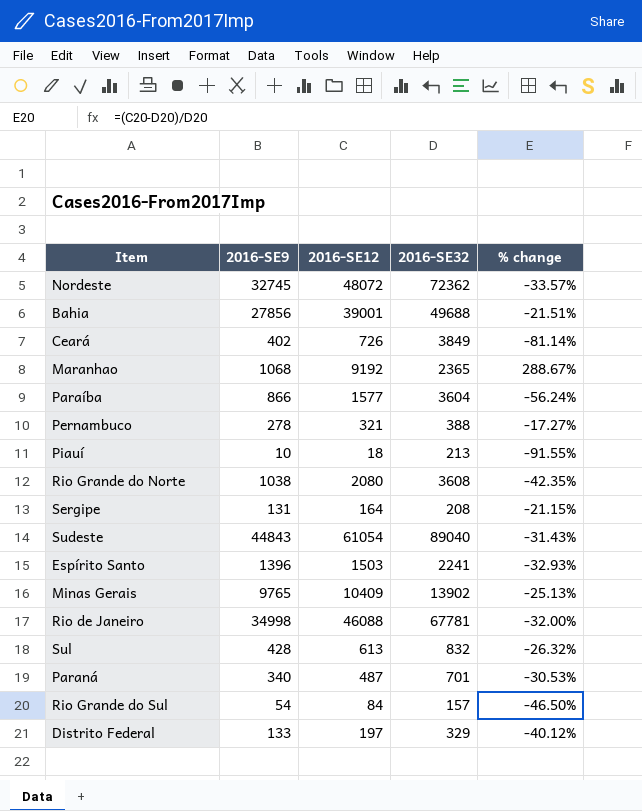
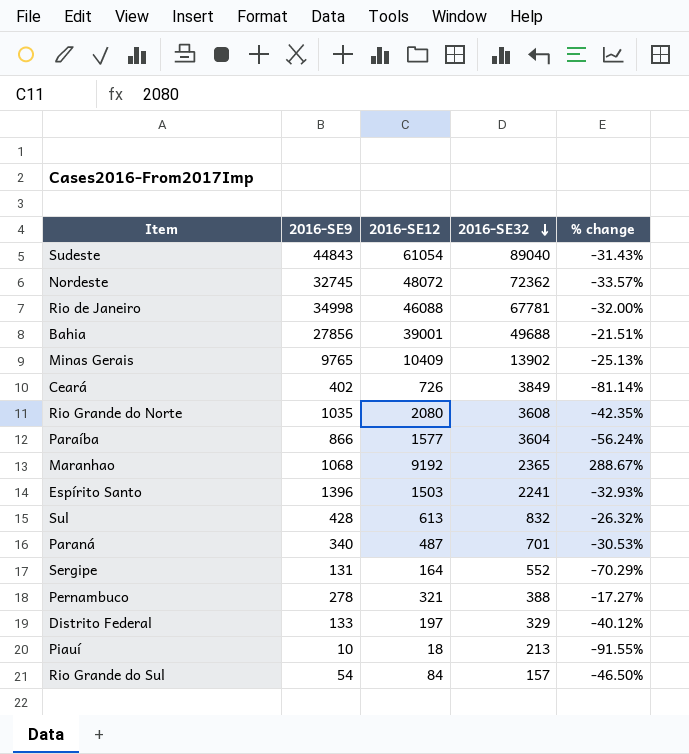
row order: none -> 2016-SE32 descending
Rio Grande do Norte | 2016-SE9: 1038 -> 1035
Sergipe | 2016-SE32: 208 -> 552
Sergipe | % change: -21.15% -> -70.29%

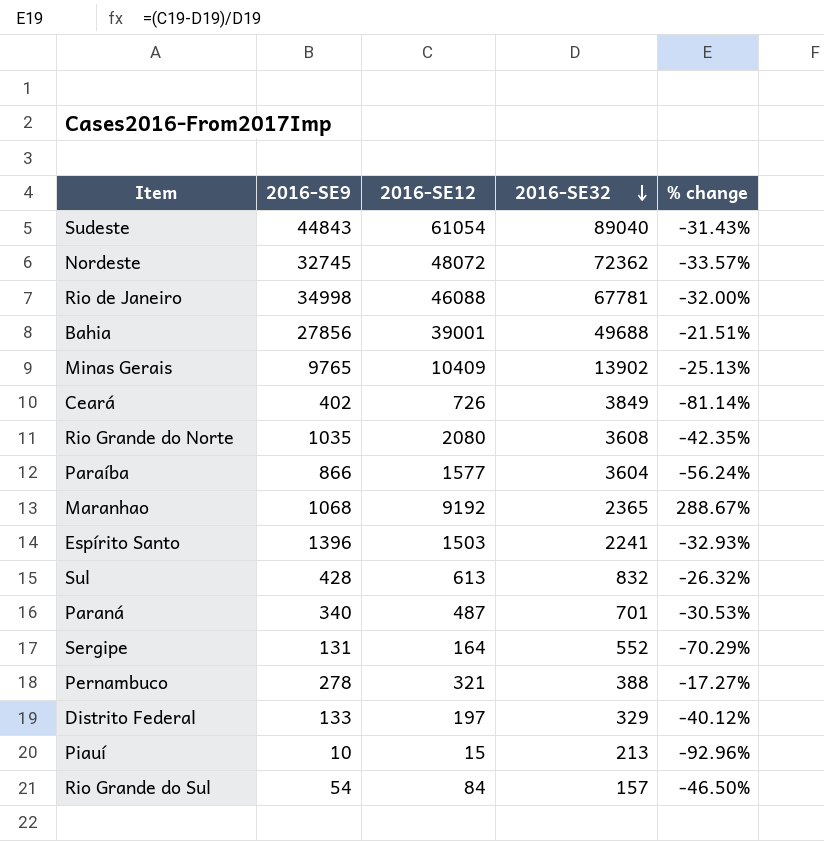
Piauí | 2016-SE12: 18 -> 15
Piauí | % change: -91.55% -> -92.96%

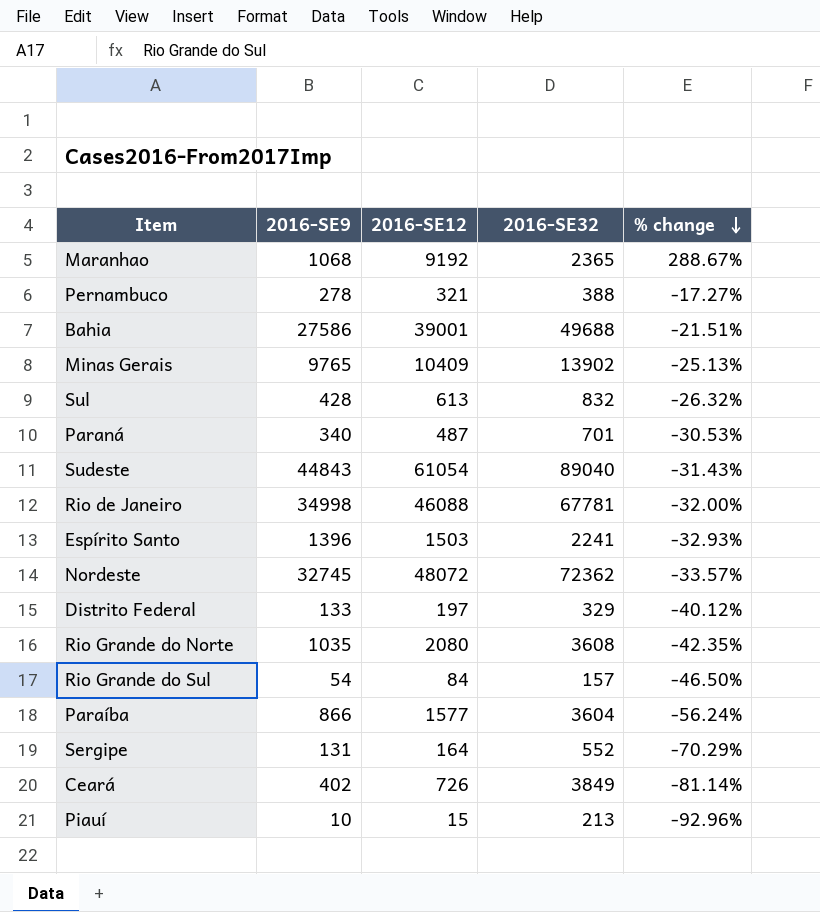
row order: 2016-SE32 descending -> % change descending
Bahia | 2016-SE9: 27856 -> 27586

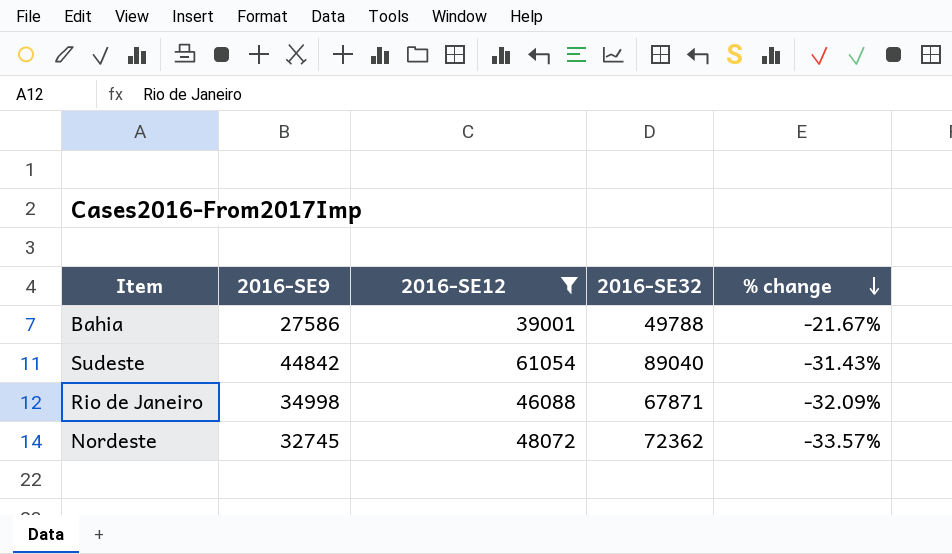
filter: none -> 2016-SE12 >= 39001
Bahia | 2016-SE32: 49688 -> 49788
Bahia | % change: -21.51% -> -21.67%
Sudeste | 2016-SE9: 44843 -> 44842
Rio de Janeiro | 2016-SE32: 67781 -> 67871
Rio de Janeiro | % change: -32.00% -> -32.09%

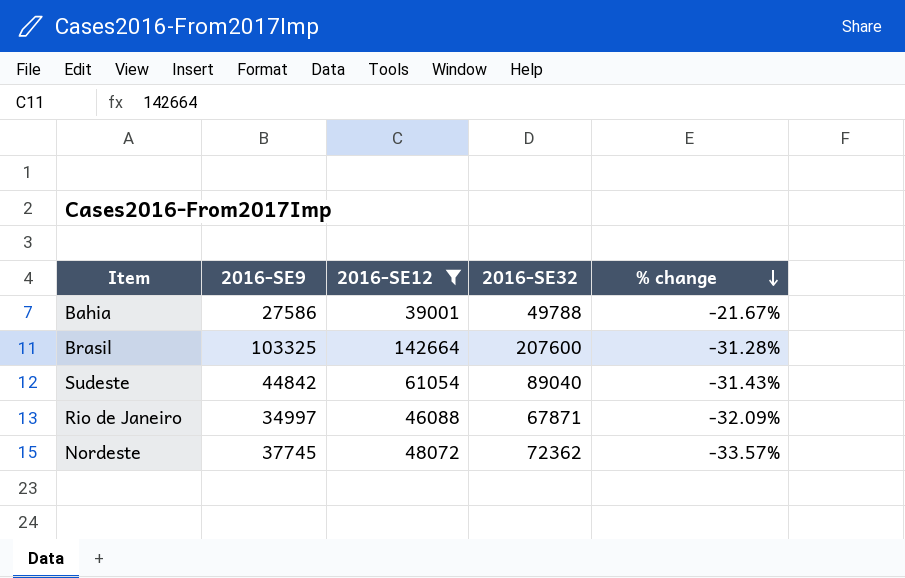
row Brasil: none -> 103325 | 142664 | 207600 | -31.28%
Rio de Janeiro | 2016-SE9: 34998 -> 34997
Nordeste | 2016-SE9: 32745 -> 37745

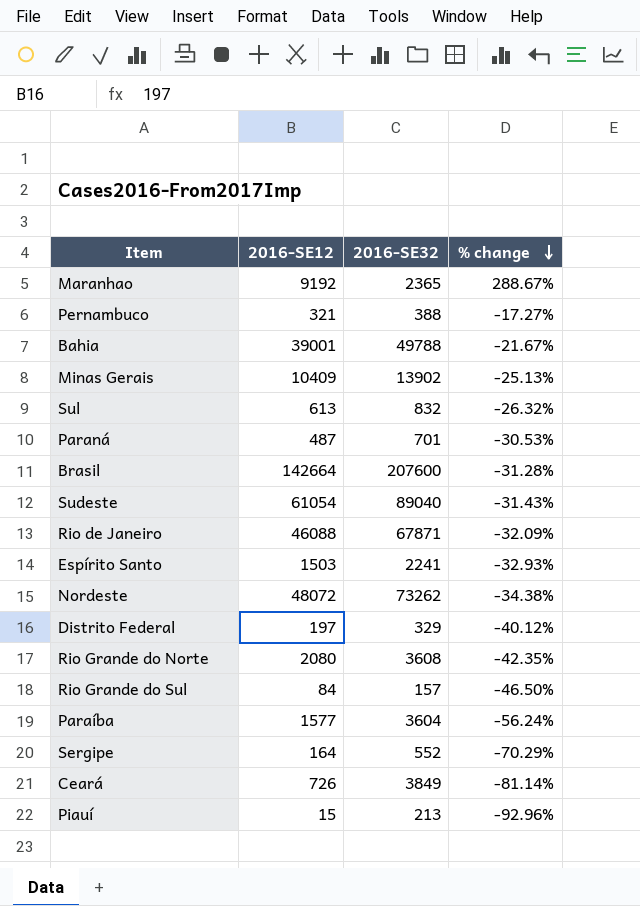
filter: 2016-SE12 >= 39001 -> none
column 2016-SE9 | position: 2 -> none
Nordeste | 2016-SE32: 72362 -> 73262
Nordeste | % change: -33.57% -> -34.38%

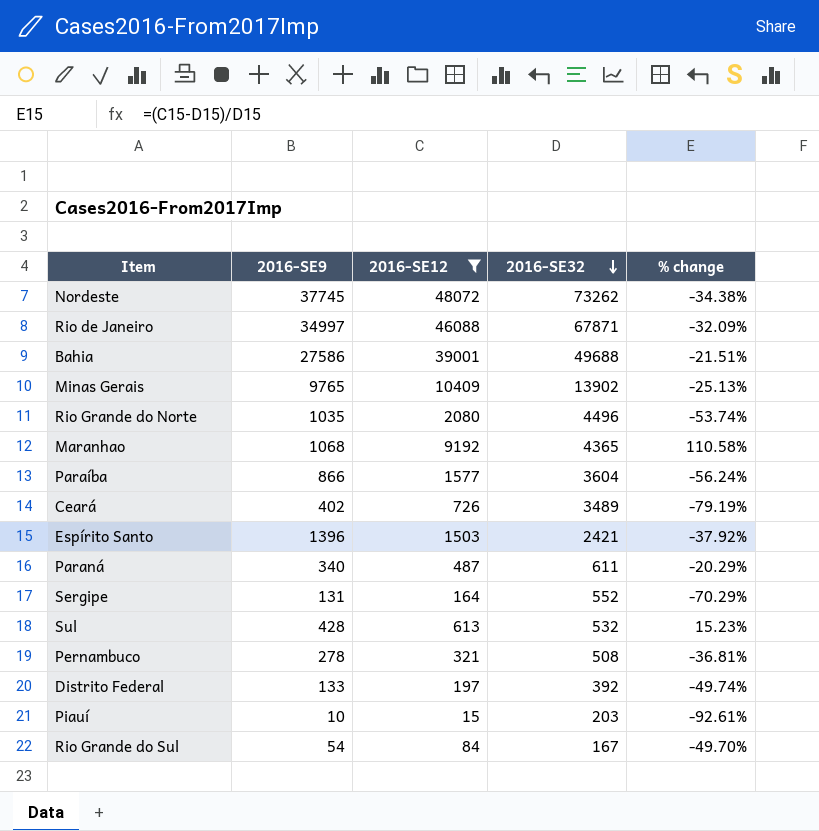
filter: none -> 2016-SE12 <= 48072
row order: % change descending -> 2016-SE32 descending
column 2016-SE9 | position: none -> 2
Bahia | 2016-SE32: 49788 -> 49688
Bahia | % change: -21.67% -> -21.51%
Rio Grande do Norte | 2016-SE32: 3608 -> 4496
Rio Grande do Norte | % change: -42.35% -> -53.74%
Maranhao | 2016-SE32: 2365 -> 4365
Maranhao | % change: 288.67% -> 110.58%
Ceará | 2016-SE32: 3849 -> 3489
Ceará | % change: -81.14% -> -79.19%
Espírito Santo | 2016-SE32: 2241 -> 2421
Espírito Santo | % change: -32.93% -> -37.92%
Paraná | 2016-SE32: 701 -> 611
Paraná | % change: -30.53% -> -20.29%
Sul | 2016-SE32: 832 -> 532
Sul | % change: -26.32% -> 15.23%
Pernambuco | 2016-SE32: 388 -> 508
Pernambuco | % change: -17.27% -> -36.81%
Distrito Federal | 2016-SE32: 329 -> 392
Distrito Federal | % change: -40.12% -> -49.74%
Piauí | 2016-SE32: 213 -> 203
Piauí | % change: -92.96% -> -92.61%
Rio Grande do Sul | 2016-SE32: 157 -> 167
Rio Grande do Sul | % change: -46.50% -> -49.70%

